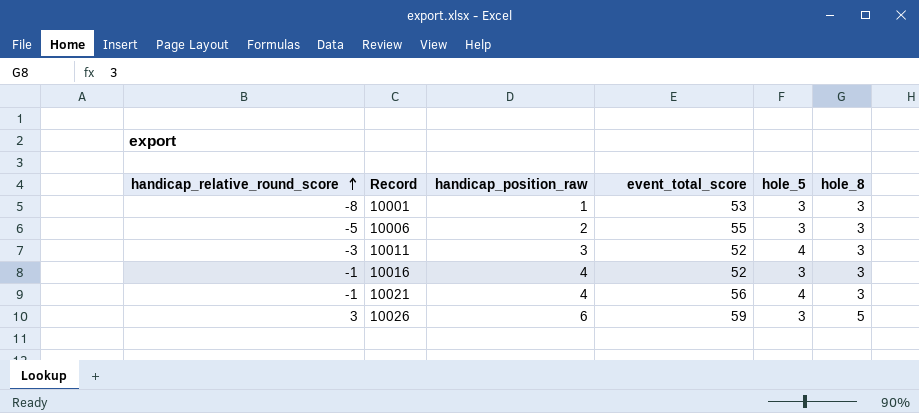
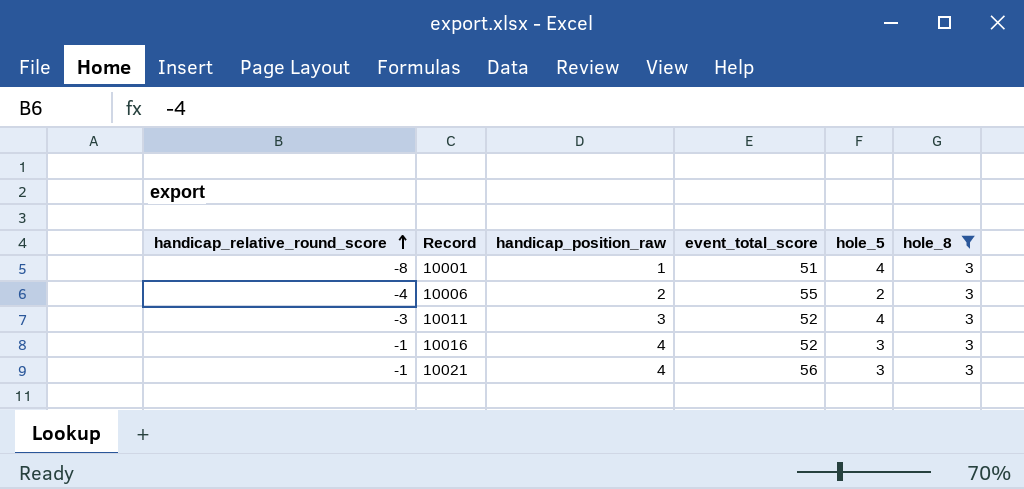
filter: none -> hole_8 = 3
10001 | event_total_score: 53 -> 51
10001 | hole_5: 3 -> 4
10006 | handicap_relative_round_score: -5 -> -4
10006 | hole_5: 3 -> 2
10021 | hole_5: 4 -> 3

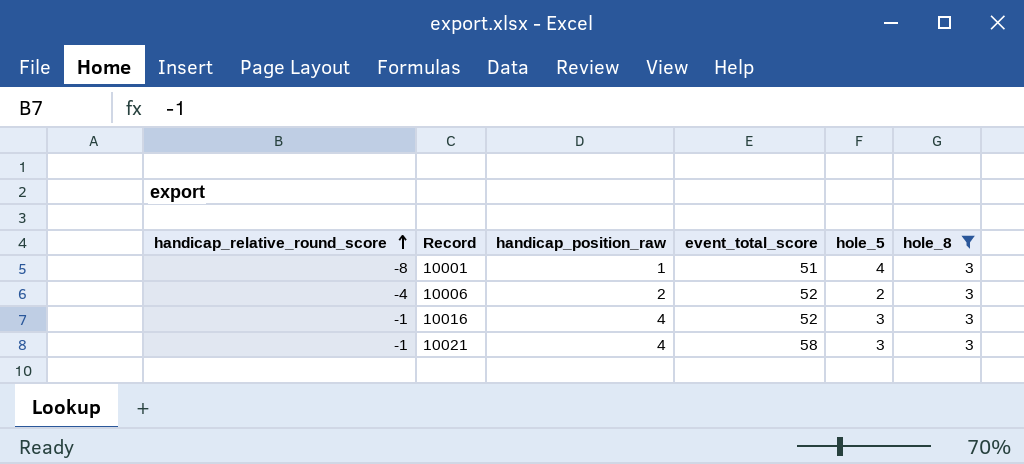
row 10011: -3 | 3 | 52 | 4 | 3 -> none
10006 | event_total_score: 55 -> 52
10021 | event_total_score: 56 -> 58

